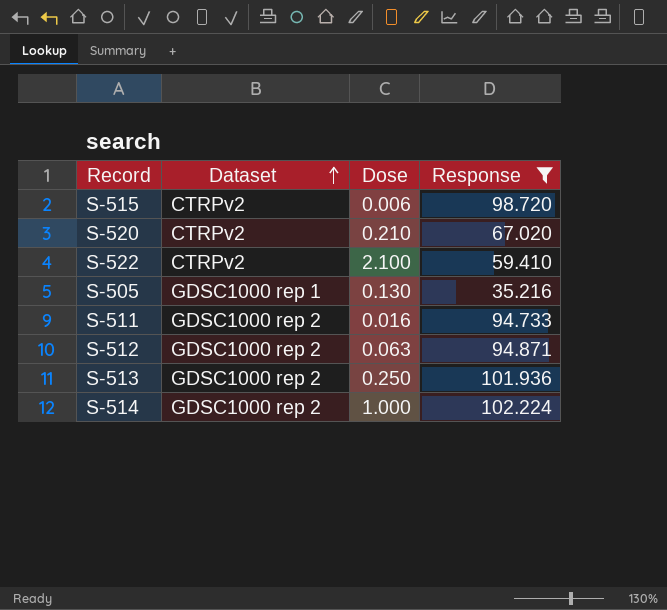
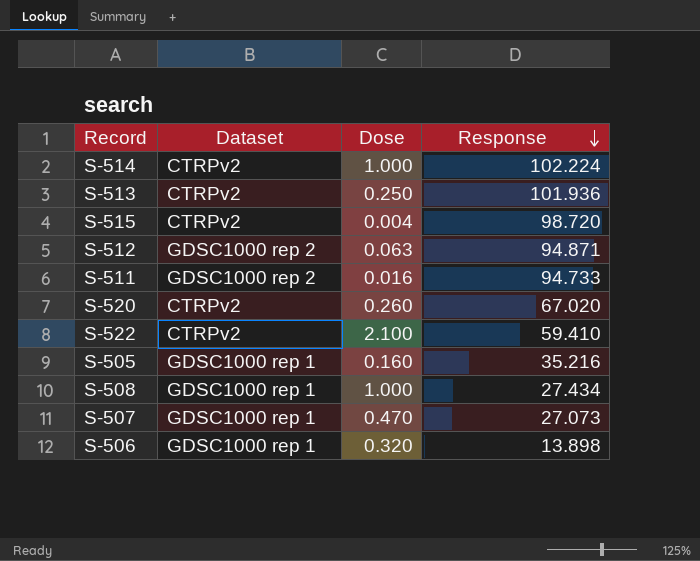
filter: Response >= 35.216 -> none
row order: Dataset ascending -> Response descending
S-514 | Dataset: GDSC1000 rep 2 -> CTRPv2
S-513 | Dataset: GDSC1000 rep 2 -> CTRPv2
S-515 | Dose: 0.006 -> 0.004
S-520 | Dose: 0.210 -> 0.260
S-505 | Dose: 0.130 -> 0.160

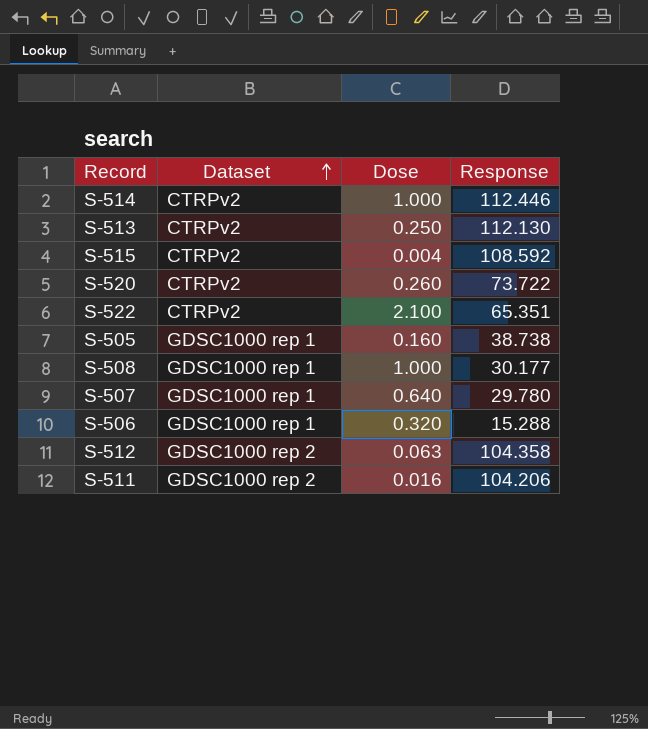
row order: Response descending -> Dataset ascending
S-514 | Response: 102.224 -> 112.446
S-513 | Response: 101.936 -> 112.130
S-515 | Response: 98.720 -> 108.592
S-520 | Response: 67.020 -> 73.722
S-522 | Response: 59.410 -> 65.351
S-505 | Response: 35.216 -> 38.738
S-508 | Response: 27.434 -> 30.177
S-507 | Dose: 0.470 -> 0.640
S-507 | Response: 27.073 -> 29.780
S-506 | Response: 13.898 -> 15.288
S-512 | Response: 94.871 -> 104.358
S-511 | Response: 94.733 -> 104.206

